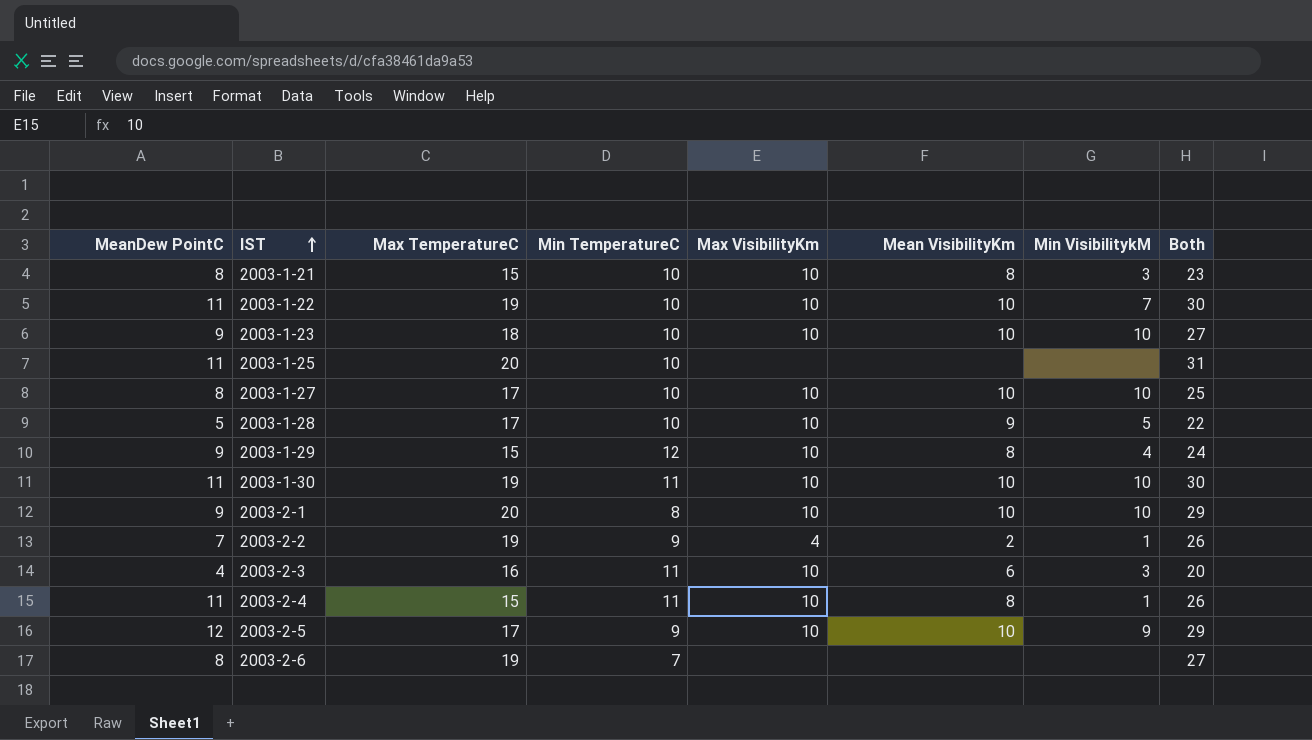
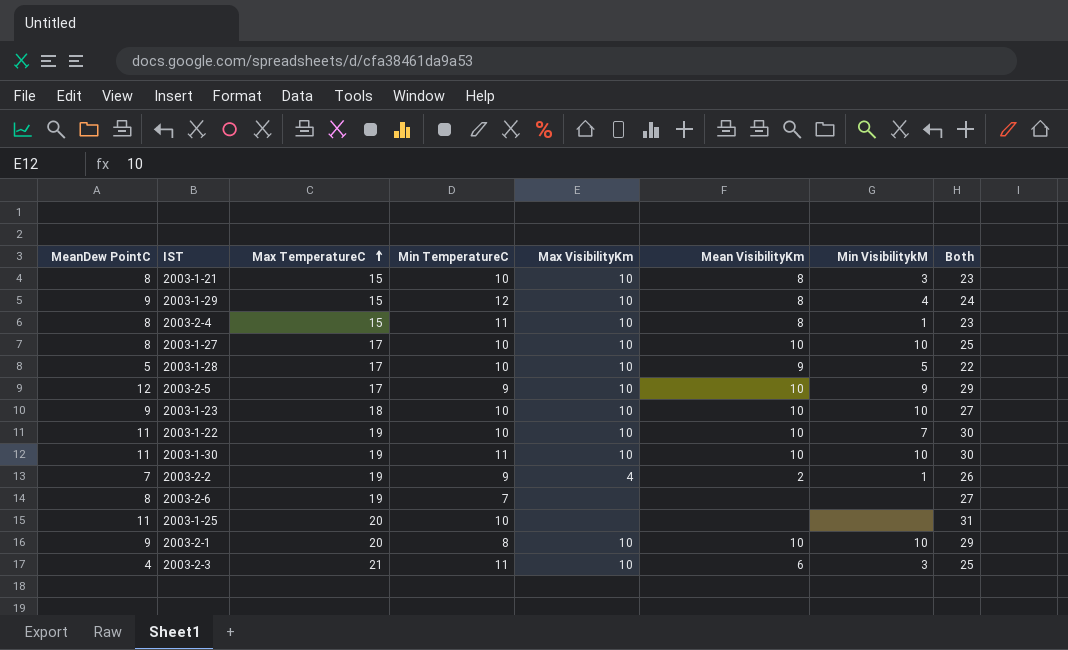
row order: IST ascending -> Max TemperatureC ascending
2003-2-4 | MeanDew PointC: 11 -> 8
2003-2-4 | Both: 26 -> 23
2003-2-3 | Max TemperatureC: 16 -> 21
2003-2-3 | Both: 20 -> 25

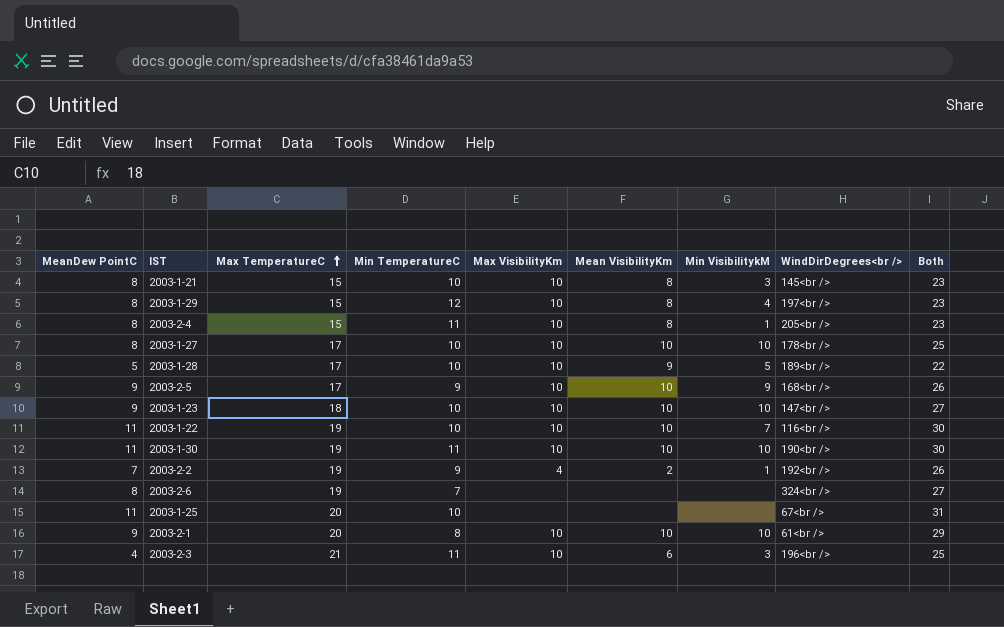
column WindDirDegrees<br /> | position: none -> 8
2003-1-29 | MeanDew PointC: 9 -> 8
2003-1-29 | Both: 24 -> 23
2003-2-5 | MeanDew PointC: 12 -> 9
2003-2-5 | Both: 29 -> 26

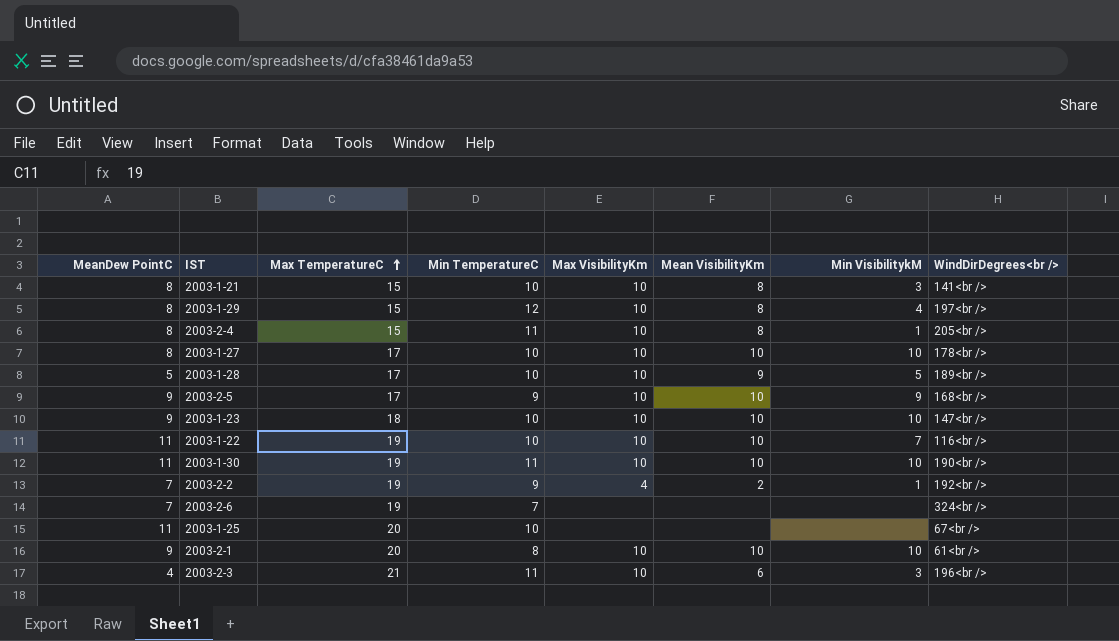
column Both | formula: [MeanDew PointC] + [Max TemperatureC] -> none
2003-1-21 | WindDirDegrees<br />: 145<br /> -> 141<br />
2003-2-6 | MeanDew PointC: 8 -> 7

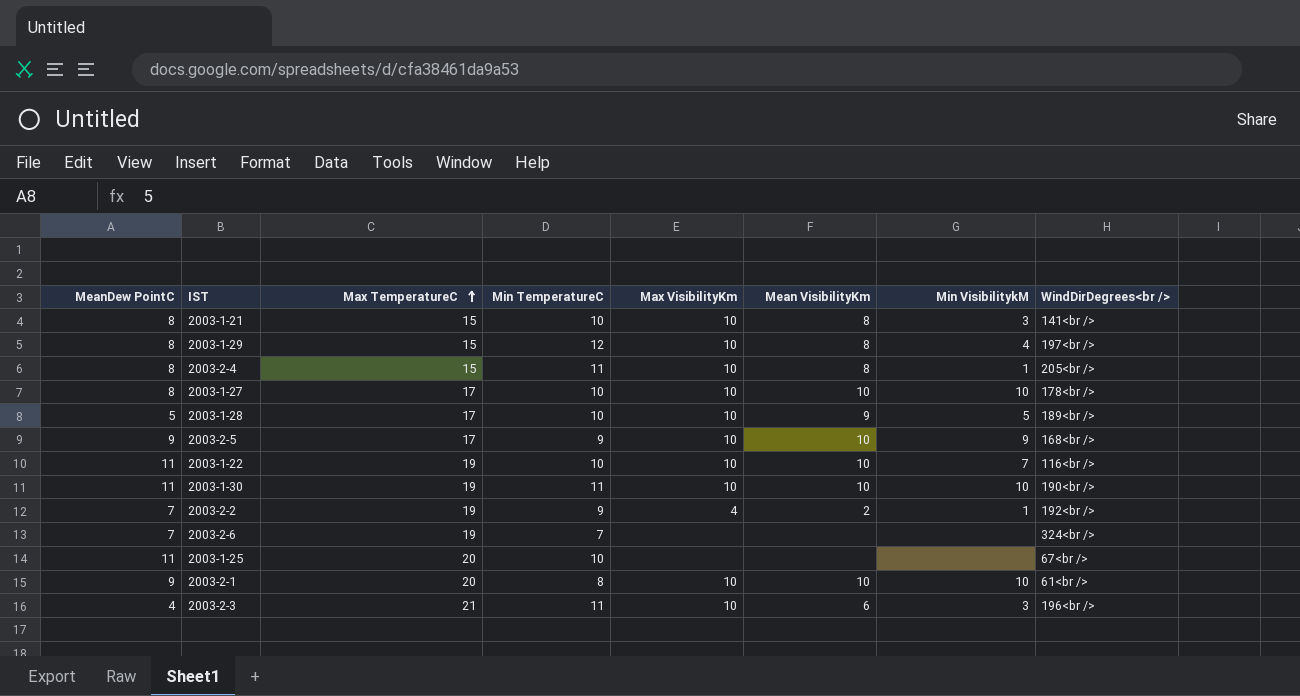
row 2003-1-23: 9 | 18 | 10 | 10 | 10 | 10 | 147<br /> -> none

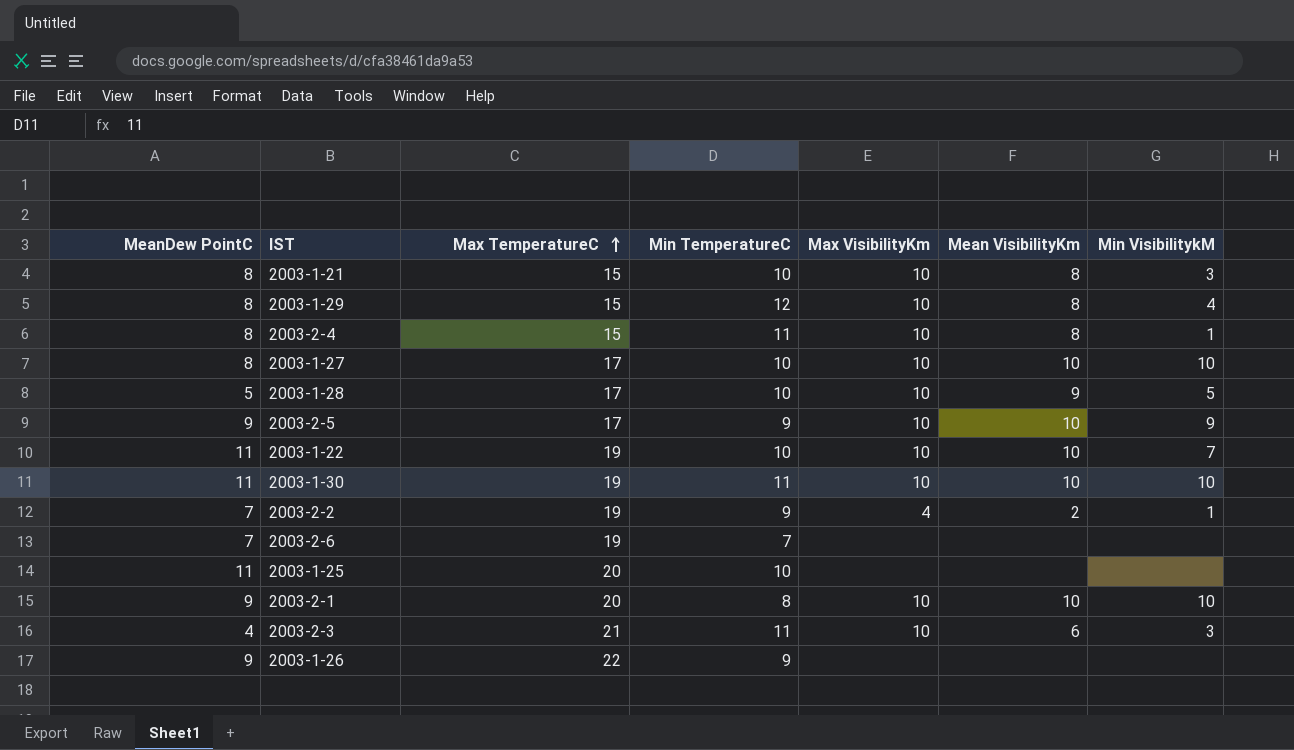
column WindDirDegrees<br /> | position: 8 -> none
row 2003-1-26: none -> 9 | 22 | 9 | none | none | none

